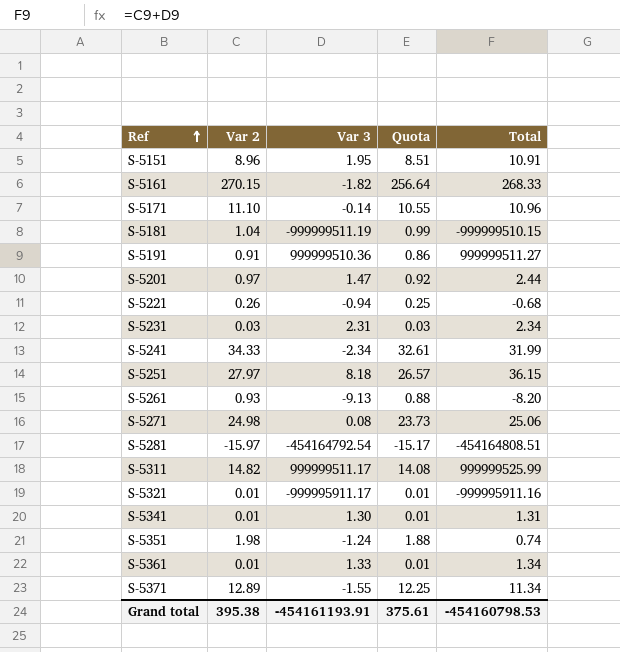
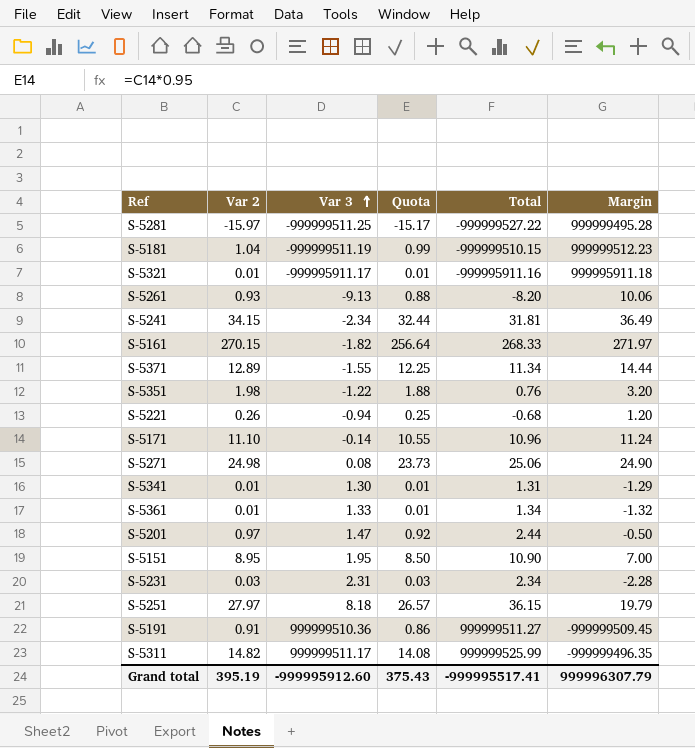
row order: Ref ascending -> Var 3 ascending
column Margin | formula: none -> [Var 2] - [Var 3]
S-5281 | Var 3: -454164792.54 -> -999999511.25
S-5281 | Total: -454164808.51 -> -999999527.22
S-5241 | Var 2: 34.33 -> 34.15
S-5241 | Quota: 32.61 -> 32.44
S-5241 | Total: 31.99 -> 31.81
S-5351 | Var 3: -1.24 -> -1.22
S-5351 | Total: 0.74 -> 0.76
S-5151 | Var 2: 8.96 -> 8.95
S-5151 | Quota: 8.51 -> 8.50
S-5151 | Total: 10.91 -> 10.90
Grand total | Var 2: 395.38 -> 395.19
Grand total | Var 3: -454161193.91 -> -999995912.60
Grand total | Quota: 375.61 -> 375.43
Grand total | Total: -454160798.53 -> -999995517.41

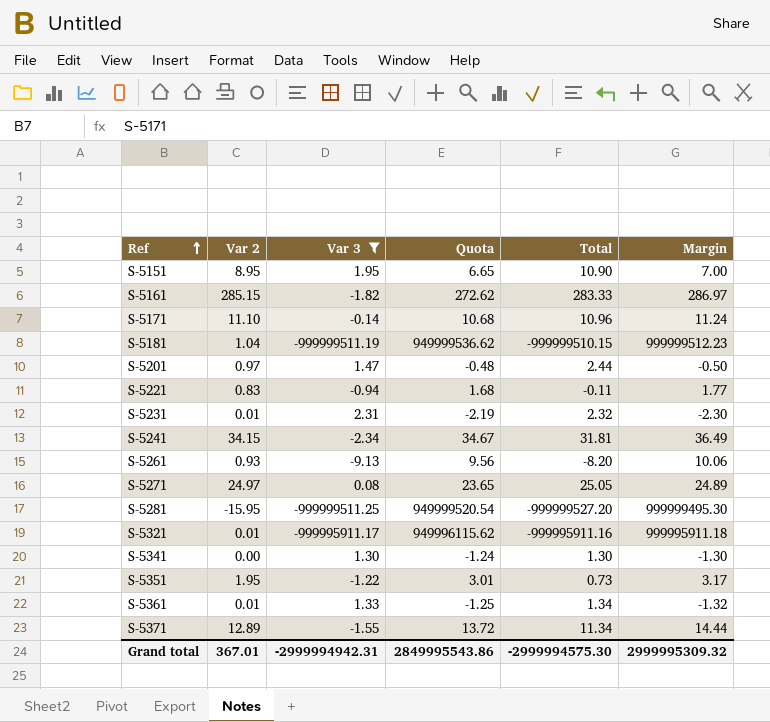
filter: none -> Var 3 <= 2.31
row order: Var 3 ascending -> Ref ascending
column Quota | formula: [Var 2] * 0.95 -> [Margin] * 0.95
S-5161 | Var 2: 270.15 -> 285.15
S-5161 | Total: 268.33 -> 283.33
S-5161 | Margin: 271.97 -> 286.97
S-5221 | Var 2: 0.26 -> 0.83
S-5221 | Total: -0.68 -> -0.11
S-5221 | Margin: 1.20 -> 1.77
S-5231 | Var 2: 0.03 -> 0.01
S-5231 | Total: 2.34 -> 2.32
S-5231 | Margin: -2.28 -> -2.30
S-5271 | Var 2: 24.98 -> 24.97
S-5271 | Total: 25.06 -> 25.05
S-5271 | Margin: 24.90 -> 24.89
S-5281 | Var 2: -15.97 -> -15.95
S-5281 | Total: -999999527.22 -> -999999527.20
S-5281 | Margin: 999999495.28 -> 999999495.30
S-5341 | Var 2: 0.01 -> 0.00
S-5341 | Total: 1.31 -> 1.30
S-5341 | Margin: -1.29 -> -1.30
S-5351 | Var 2: 1.98 -> 1.95
S-5351 | Total: 0.76 -> 0.73
S-5351 | Margin: 3.20 -> 3.17
Grand total | Var 2: 395.19 -> 367.01
Grand total | Var 3: -999995912.60 -> -2999994942.31
Grand total | Quota: 375.43 -> 2849995543.86
Grand total | Total: -999995517.41 -> -2999994575.30
Grand total | Margin: 999996307.79 -> 2999995309.32

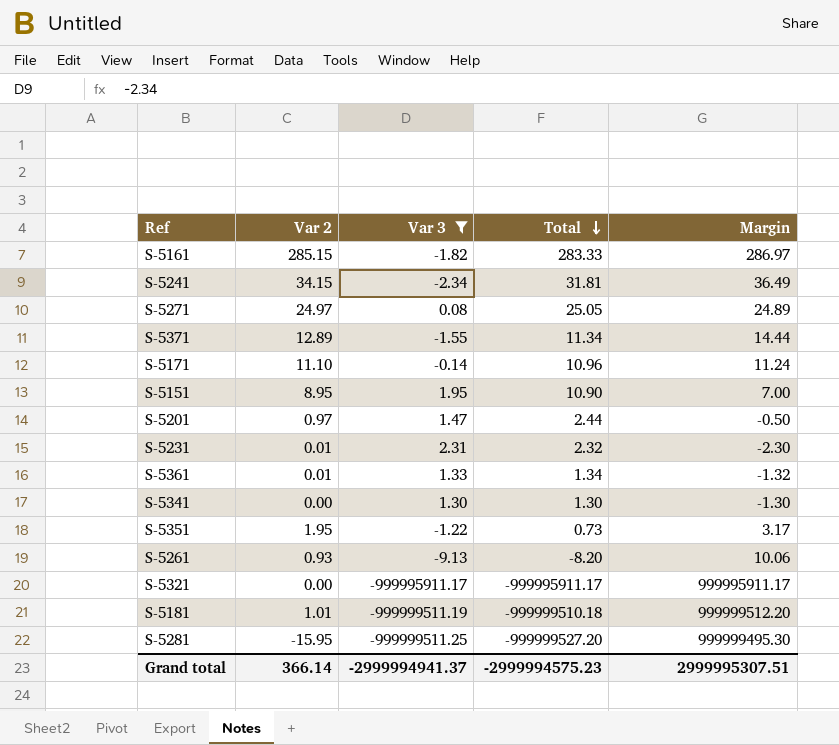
row order: Ref ascending -> Total descending
column Quota | formula: [Margin] * 0.95 -> none
row S-5221: 0.83 | -0.94 | 1.68 | -0.11 | 1.77 -> none
S-5321 | Var 2: 0.01 -> 0.00
S-5321 | Total: -999995911.16 -> -999995911.17
S-5321 | Margin: 999995911.18 -> 999995911.17
S-5181 | Var 2: 1.04 -> 1.01
S-5181 | Total: -999999510.15 -> -999999510.18
S-5181 | Margin: 999999512.23 -> 999999512.20
Grand total | Var 2: 367.01 -> 366.14
Grand total | Var 3: -2999994942.31 -> -2999994941.37
Grand total | Total: -2999994575.30 -> -2999994575.23
Grand total | Margin: 2999995309.32 -> 2999995307.51

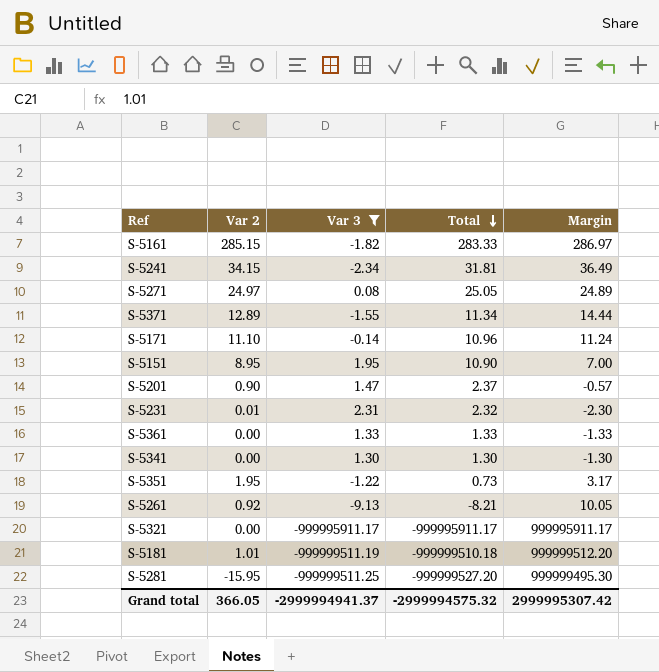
S-5201 | Var 2: 0.97 -> 0.90
S-5201 | Total: 2.44 -> 2.37
S-5201 | Margin: -0.50 -> -0.57
S-5361 | Var 2: 0.01 -> 0.00
S-5361 | Total: 1.34 -> 1.33
S-5361 | Margin: -1.32 -> -1.33
S-5261 | Var 2: 0.93 -> 0.92
S-5261 | Total: -8.20 -> -8.21
S-5261 | Margin: 10.06 -> 10.05
Grand total | Var 2: 366.14 -> 366.05
Grand total | Total: -2999994575.23 -> -2999994575.32
Grand total | Margin: 2999995307.51 -> 2999995307.42

